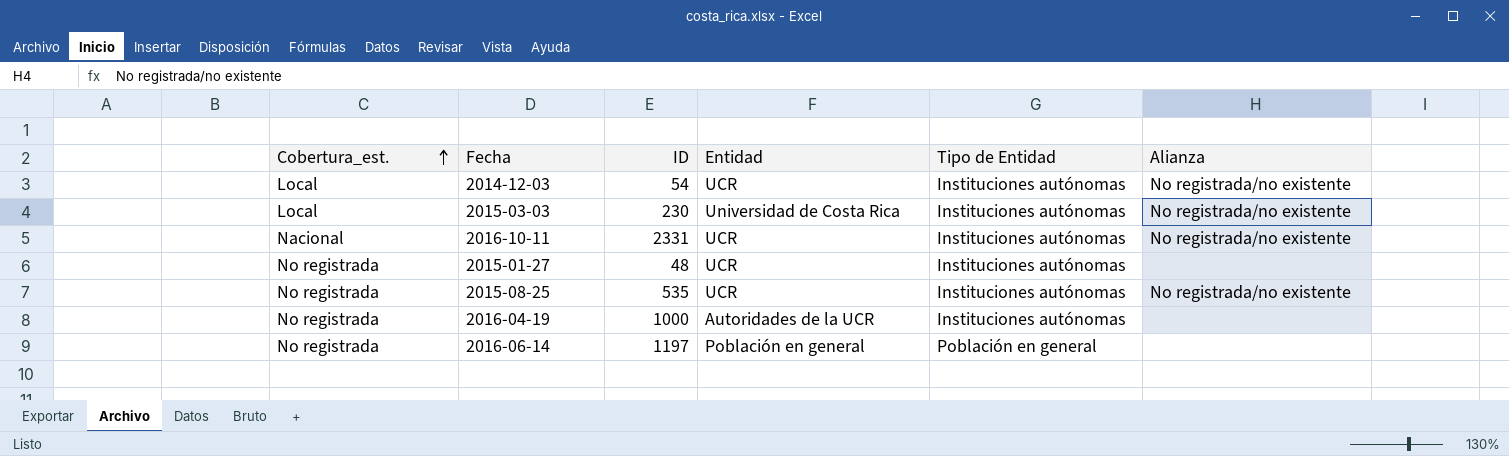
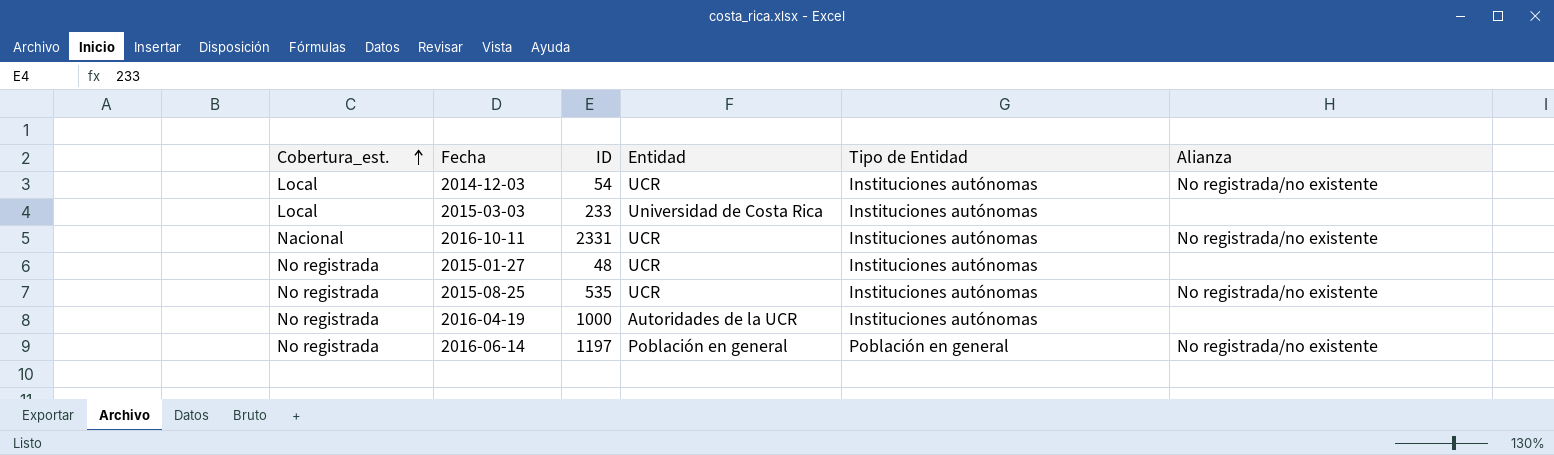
2015-03-03 | ID: 230 -> 233
2015-03-03 | Alianza: No registrada/no existente -> none
2016-06-14 | Alianza: none -> No registrada/no existente

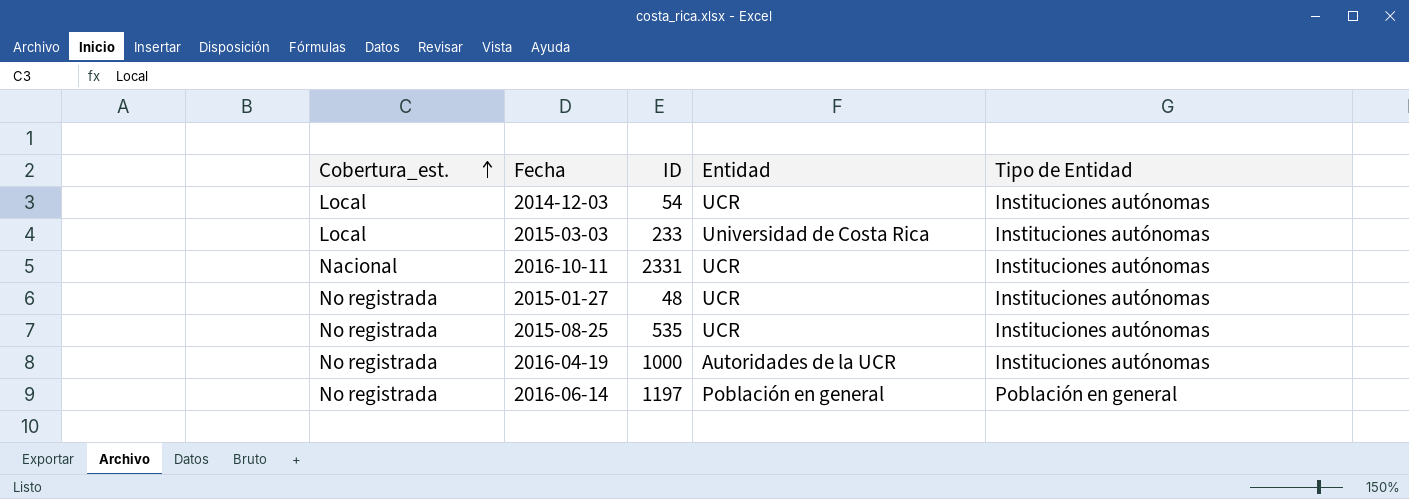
column Alianza | position: 6 -> none

